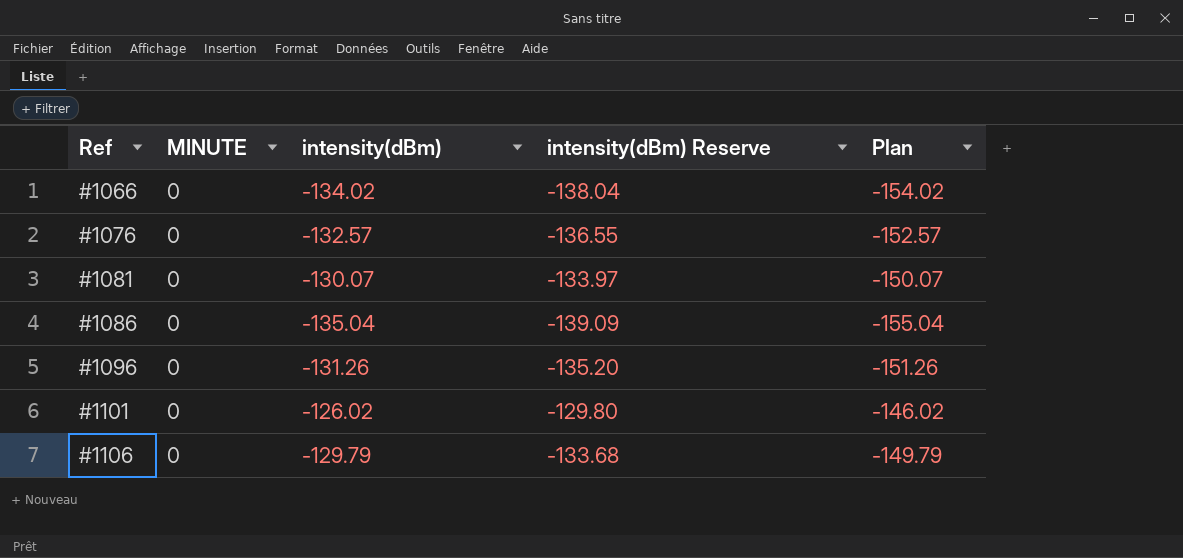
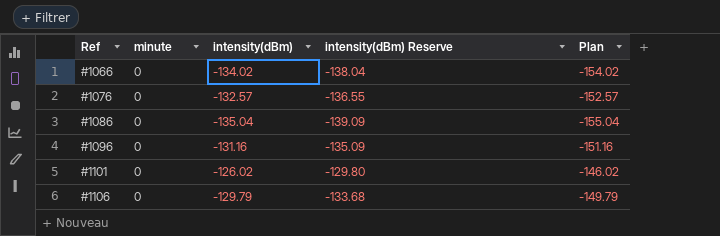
column name: MINUTE -> minute
row #1081: 0 | -130.07 | -133.97 | -150.07 -> none
#1096 | intensity(dBm): -131.26 -> -131.16
#1096 | intensity(dBm) Reserve: -135.20 -> -135.09
#1096 | Plan: -151.26 -> -151.16

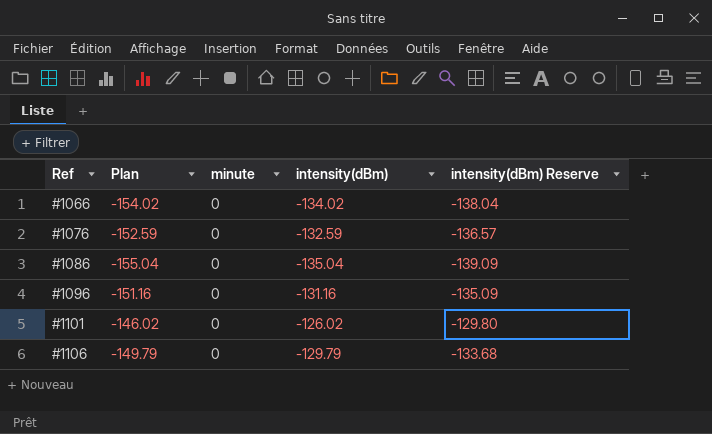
column Plan | position: 5 -> 2
#1076 | Plan: -152.57 -> -152.59
#1076 | intensity(dBm): -132.57 -> -132.59
#1076 | intensity(dBm) Reserve: -136.55 -> -136.57

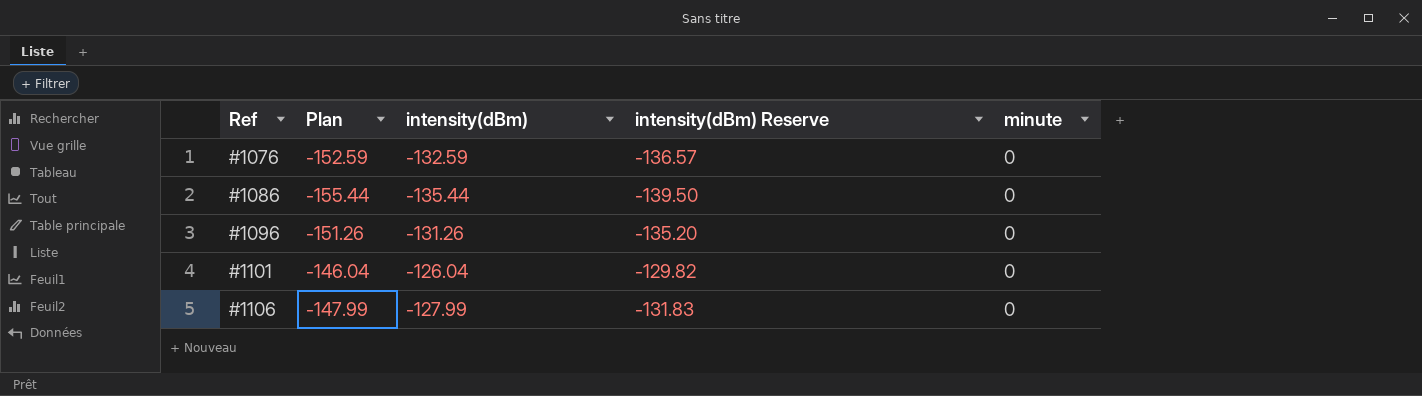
column minute | position: 3 -> 5
row #1066: -154.02 | 0 | -134.02 | -138.04 -> none
#1086 | Plan: -155.04 -> -155.44
#1086 | intensity(dBm): -135.04 -> -135.44
#1086 | intensity(dBm) Reserve: -139.09 -> -139.50
#1096 | Plan: -151.16 -> -151.26
#1096 | intensity(dBm): -131.16 -> -131.26
#1096 | intensity(dBm) Reserve: -135.09 -> -135.20
#1101 | Plan: -146.02 -> -146.04
#1101 | intensity(dBm): -126.02 -> -126.04
#1101 | intensity(dBm) Reserve: -129.80 -> -129.82
#1106 | Plan: -149.79 -> -147.99
#1106 | intensity(dBm): -129.79 -> -127.99
#1106 | intensity(dBm) Reserve: -133.68 -> -131.83

